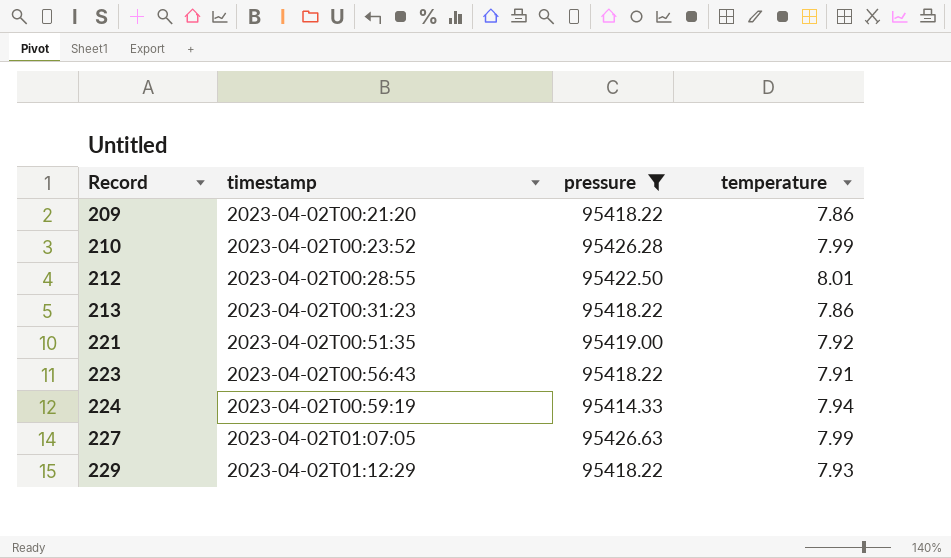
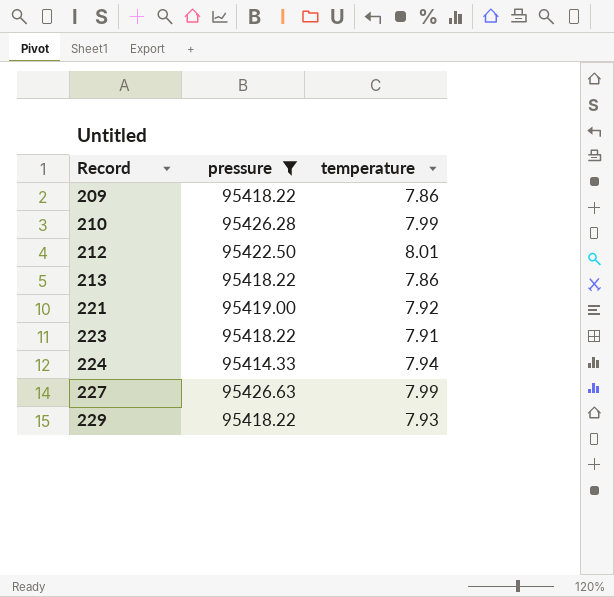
column timestamp | position: 2 -> none

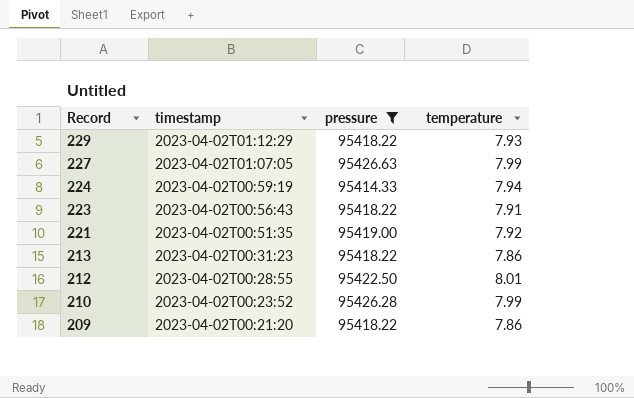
row order: Record ascending -> Record descending
column timestamp | position: none -> 2

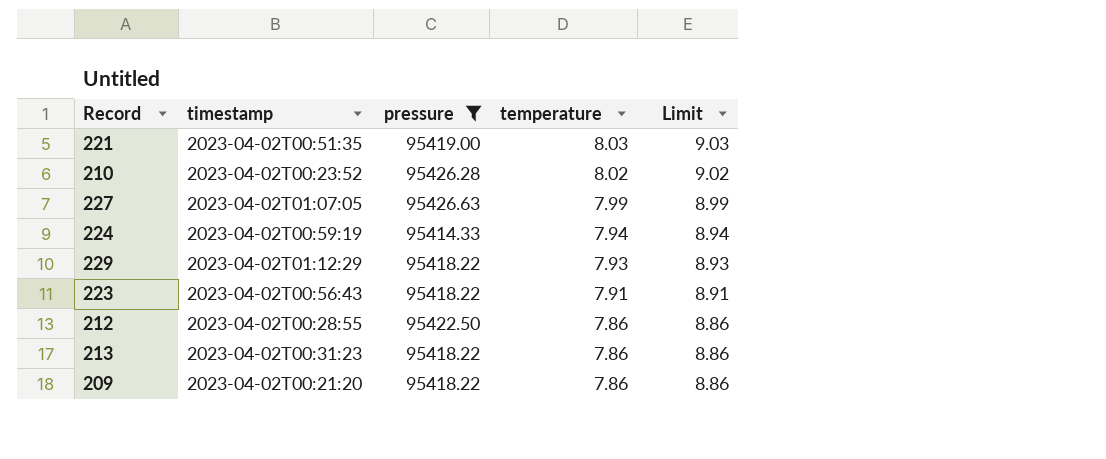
row order: Record descending -> temperature descending
column Limit | formula: none -> [temperature] + 1
221 | temperature: 7.92 -> 8.03
210 | temperature: 7.99 -> 8.02
212 | temperature: 8.01 -> 7.86

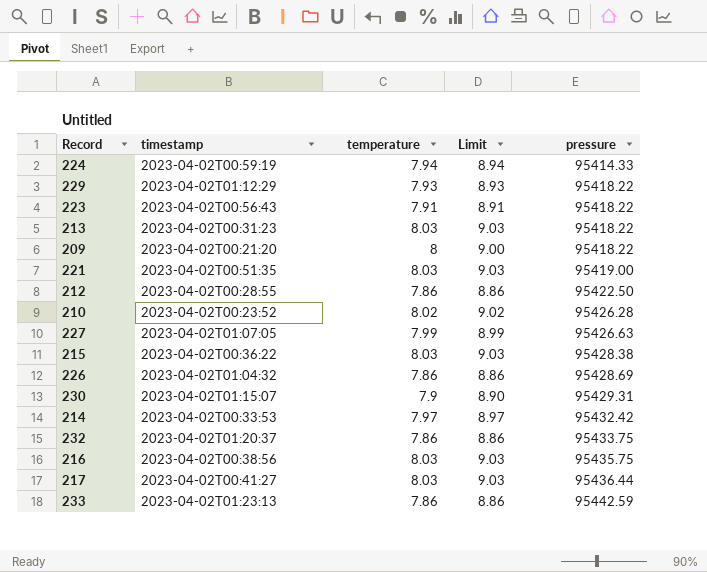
filter: pressure <= 95426.63 -> none
row order: temperature descending -> pressure ascending
column pressure | position: 3 -> 5
213 | temperature: 7.86 -> 8.03
213 | Limit: 8.86 -> 9.03
209 | temperature: 7.86 -> 8
209 | Limit: 8.86 -> 9.00

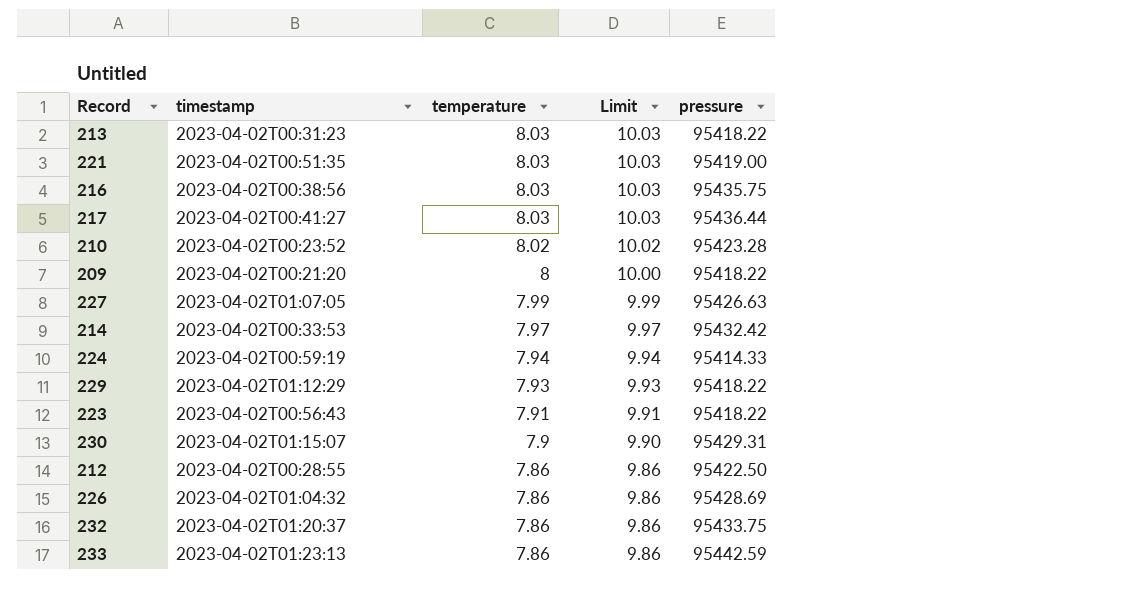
row order: pressure ascending -> temperature descending
column Limit | formula: [temperature] + 1 -> [temperature] + 2
row 215: 2023-04-02T00:36:22 | 8.03 | 9.03 | 95428.38 -> none
210 | pressure: 95426.28 -> 95423.28

